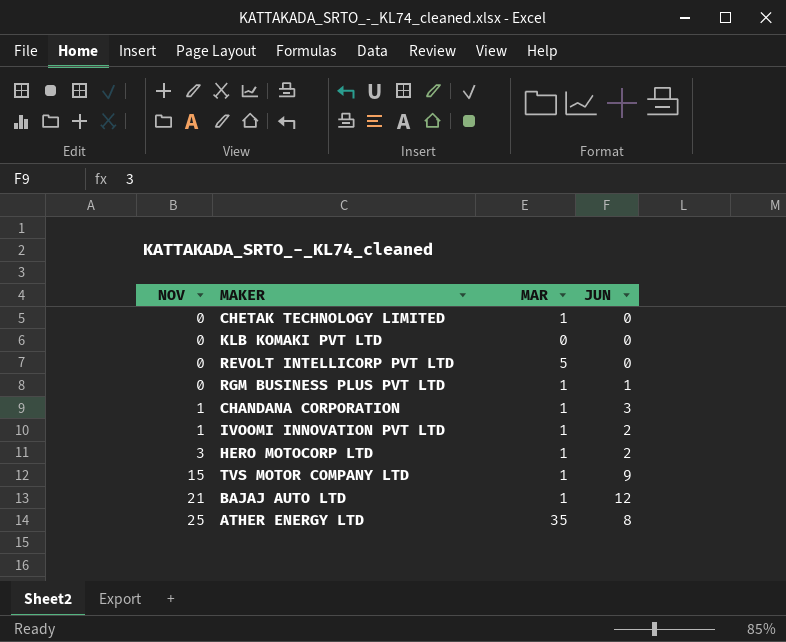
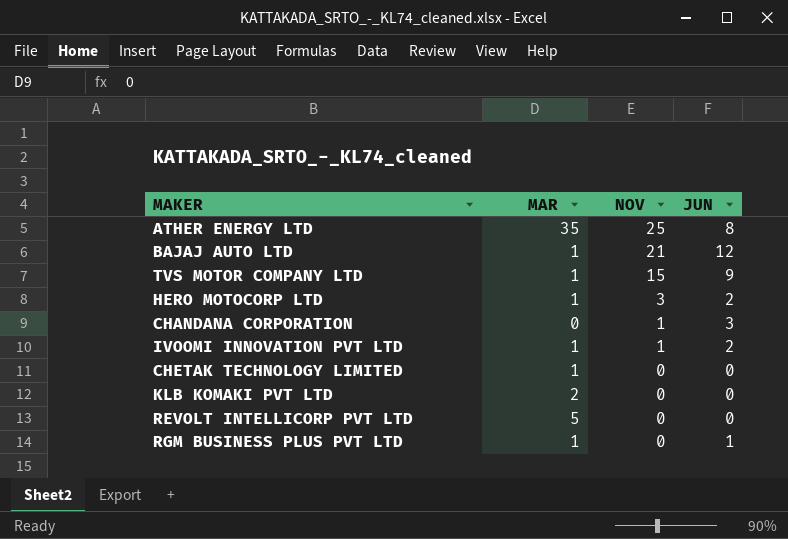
row order: NOV ascending -> NOV descending
column NOV | position: 1 -> 3
CHANDANA CORPORATION | MAR: 1 -> 0
KLB KOMAKI PVT LTD | MAR: 0 -> 2

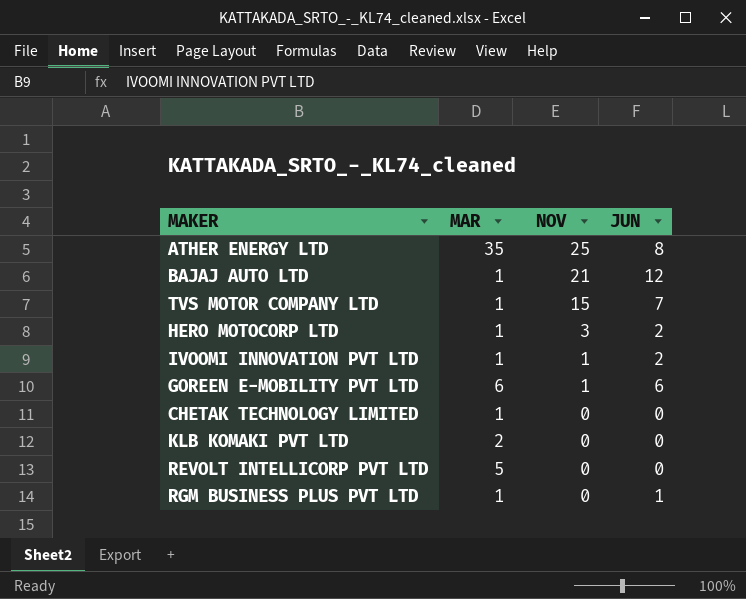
row CHANDANA CORPORATION: 0 | 1 | 3 -> none
TVS MOTOR COMPANY LTD | JUN: 9 -> 7
row GOREEN E-MOBILITY PVT LTD: none -> 6 | 1 | 6

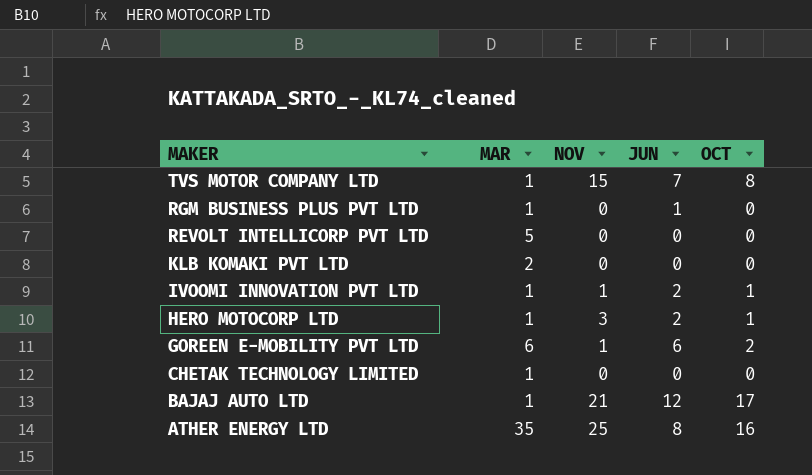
row order: NOV descending -> MAKER descending
column OCT | position: none -> 5

